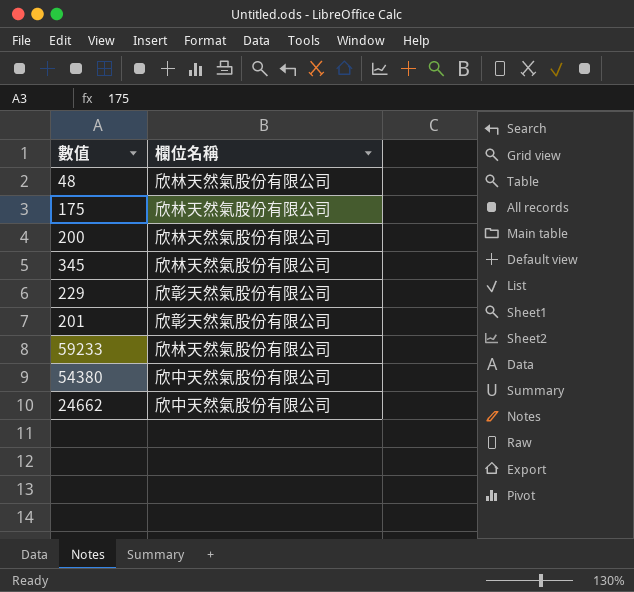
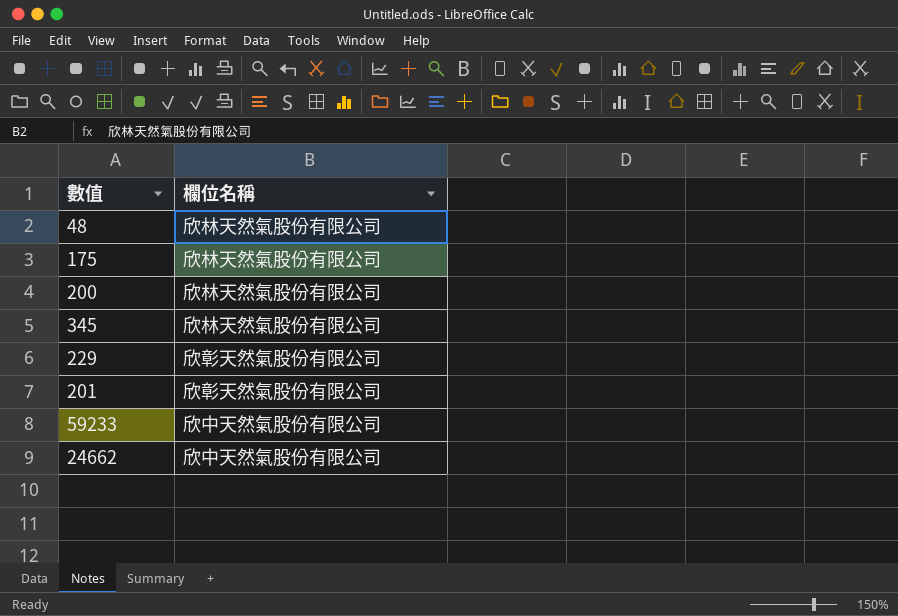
row 54380: 欣中天然氣股份有限公司 -> none
59233 | 欄位名稱: 欣林天然氣股份有限公司 -> 欣中天然氣股份有限公司

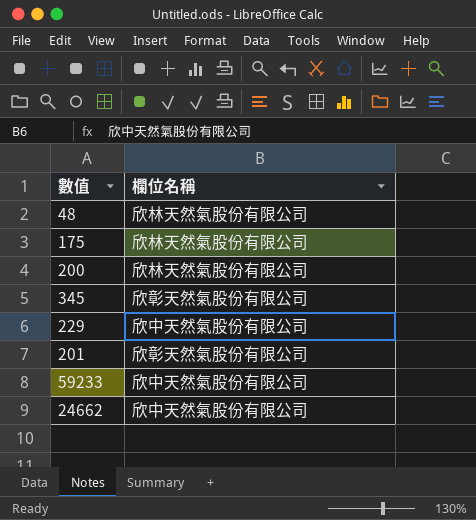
345 | 欄位名稱: 欣林天然氣股份有限公司 -> 欣彰天然氣股份有限公司
229 | 欄位名稱: 欣彰天然氣股份有限公司 -> 欣中天然氣股份有限公司

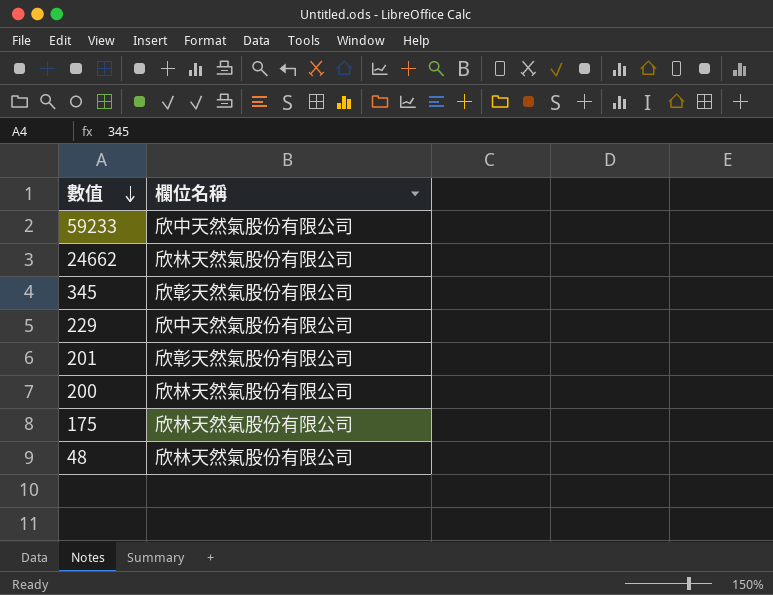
row order: none -> 數值 descending
24662 | 欄位名稱: 欣中天然氣股份有限公司 -> 欣林天然氣股份有限公司

